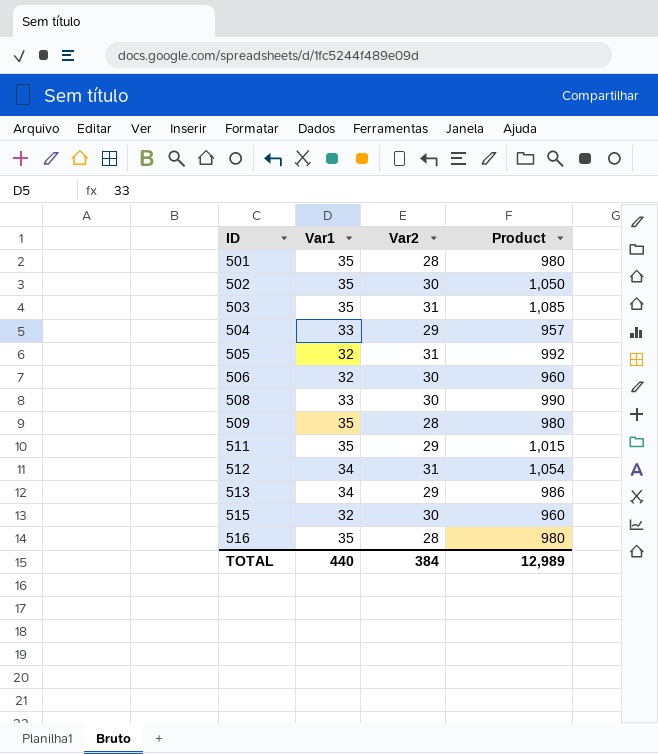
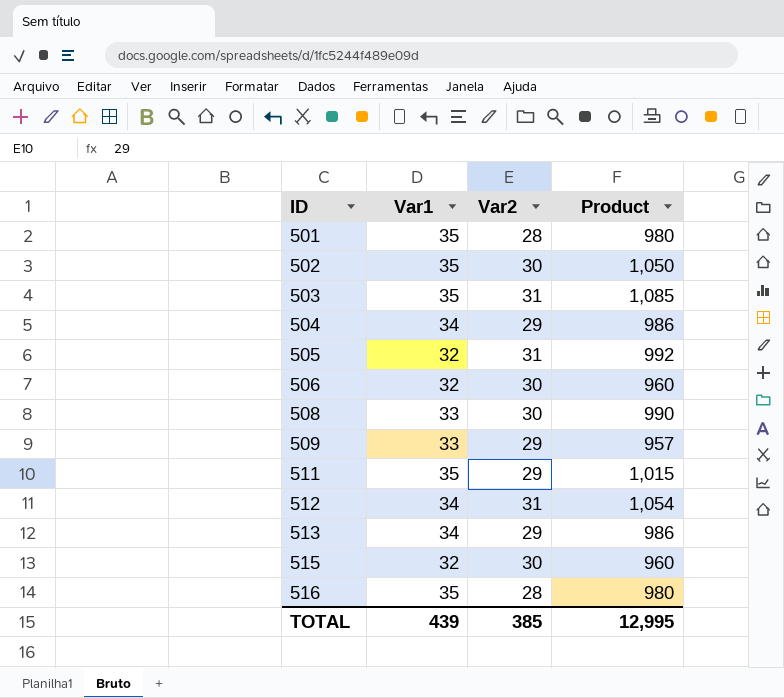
504 | Var1: 33 -> 34
504 | Product: 957 -> 986
509 | Var1: 35 -> 33
509 | Var2: 28 -> 29
509 | Product: 980 -> 957
TOTAL | Var1: 440 -> 439
TOTAL | Var2: 384 -> 385
TOTAL | Product: 12,989 -> 12,995

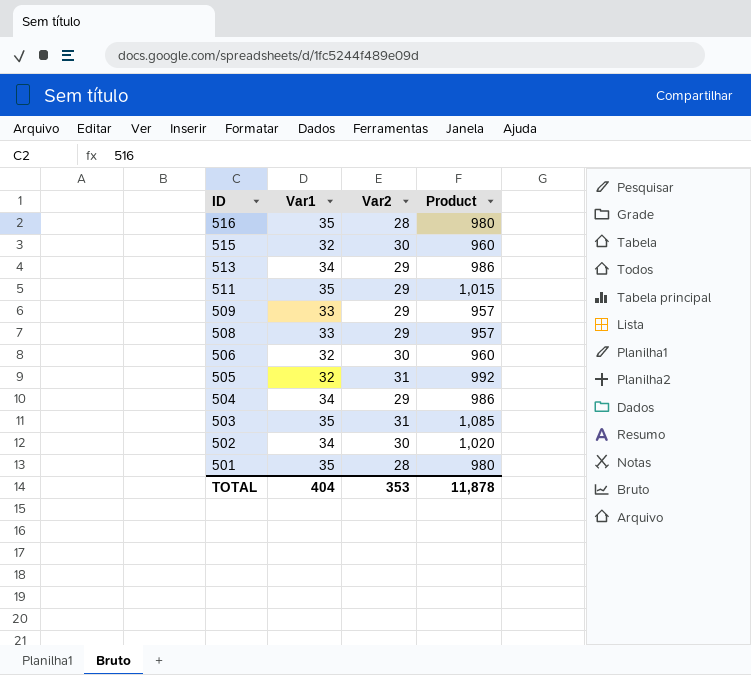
row order: ID ascending -> ID descending
row 512: 34 | 31 | 1,054 -> none
508 | Var2: 30 -> 29
508 | Product: 990 -> 957
502 | Var1: 35 -> 34
502 | Product: 1,050 -> 1,020
TOTAL | Var1: 439 -> 404
TOTAL | Var2: 385 -> 353
TOTAL | Product: 12,995 -> 11,878

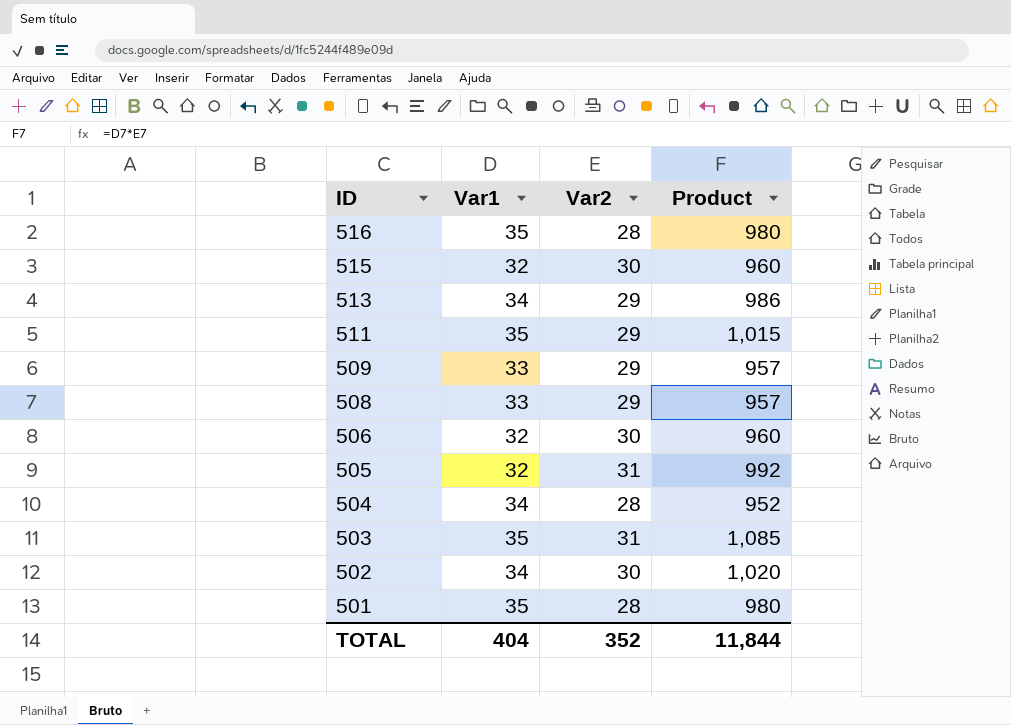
504 | Var2: 29 -> 28
504 | Product: 986 -> 952
TOTAL | Var2: 353 -> 352
TOTAL | Product: 11,878 -> 11,844

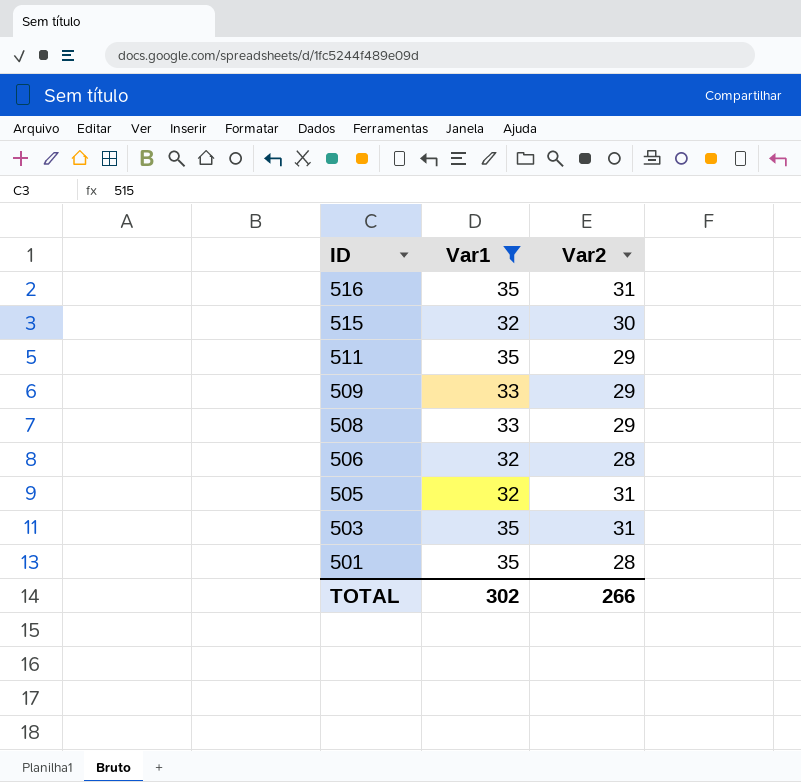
filter: none -> Var1 != 34
column Product | formula: [Var1] * [Var2] -> none
516 | Var2: 28 -> 31
506 | Var2: 30 -> 28
TOTAL | Var1: 404 -> 302
TOTAL | Var2: 352 -> 266

